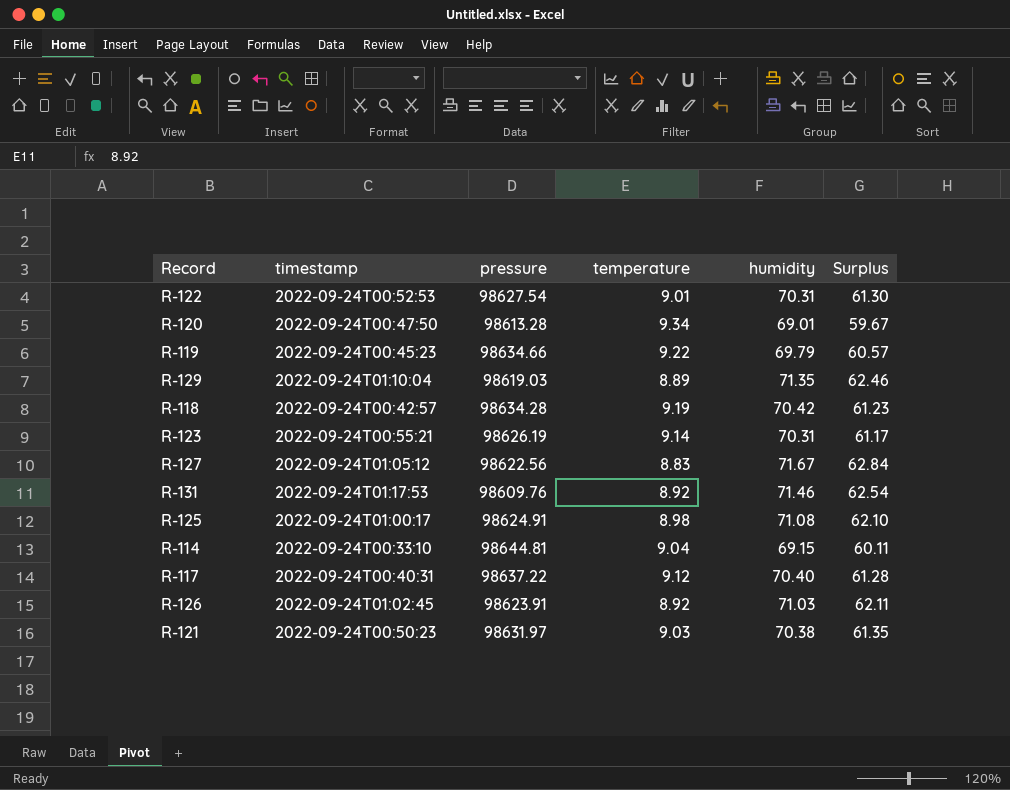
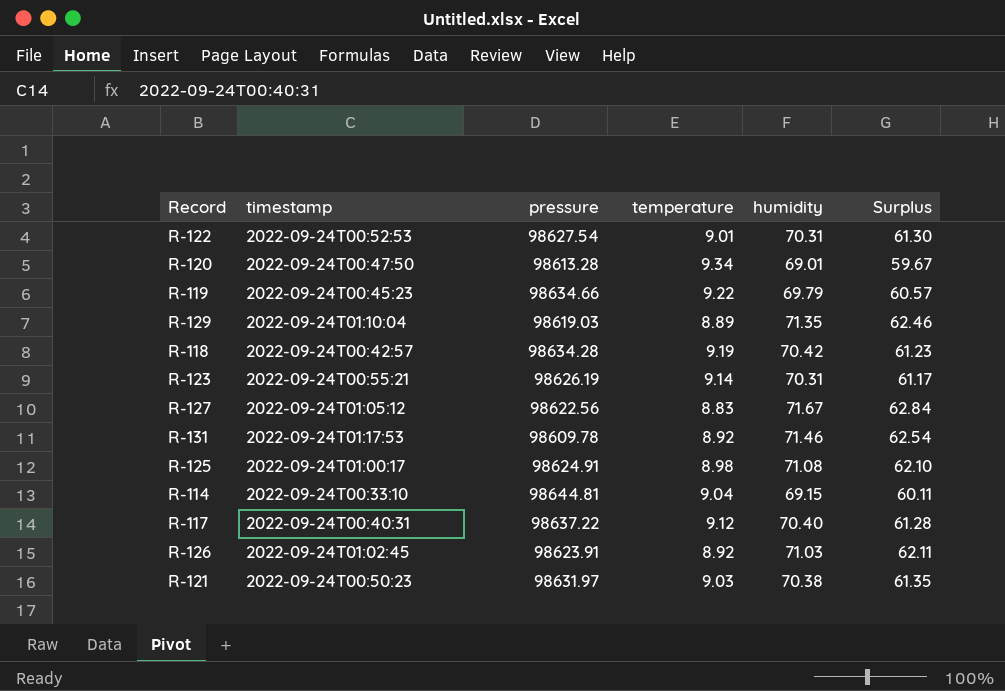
R-131 | pressure: 98609.76 -> 98609.78

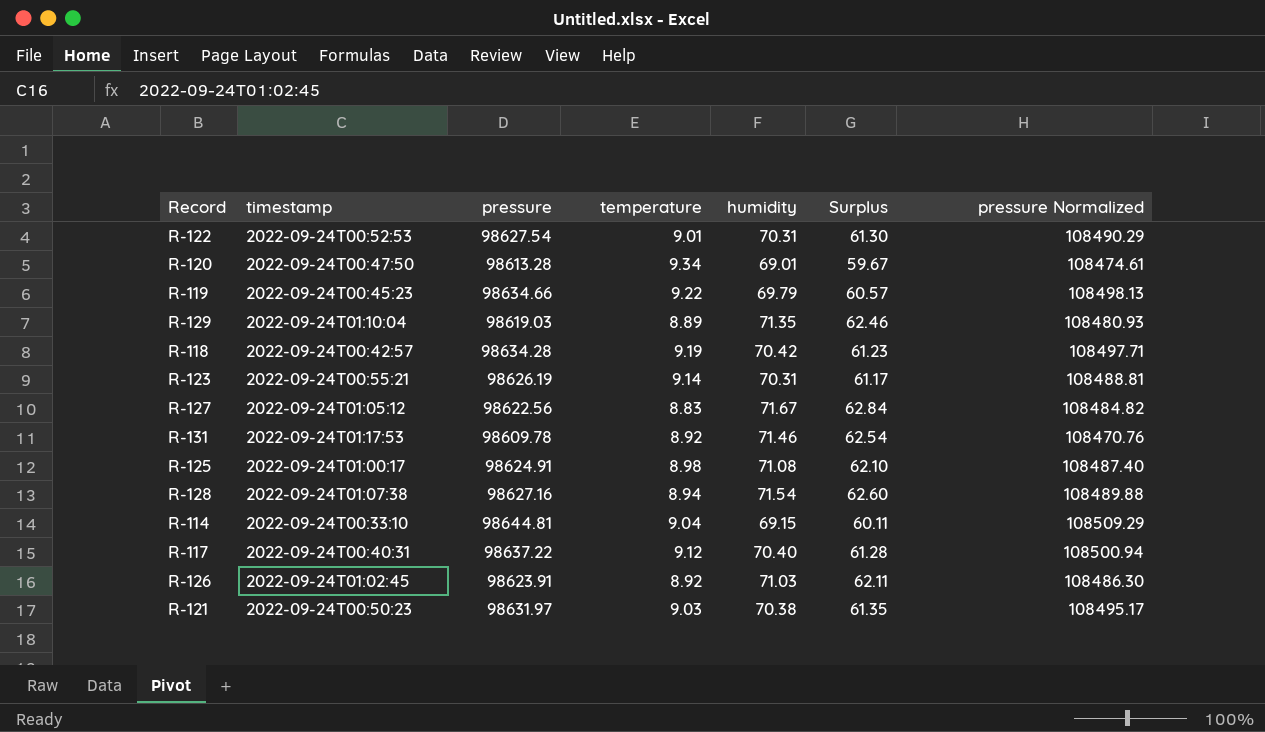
column pressure Normalized | formula: none -> [pressure] * 1.1
row R-128: none -> 2022-09-24T01:07:38 | 98627.16 | 8.94 | 71.54 | 62.60 | 108489.88

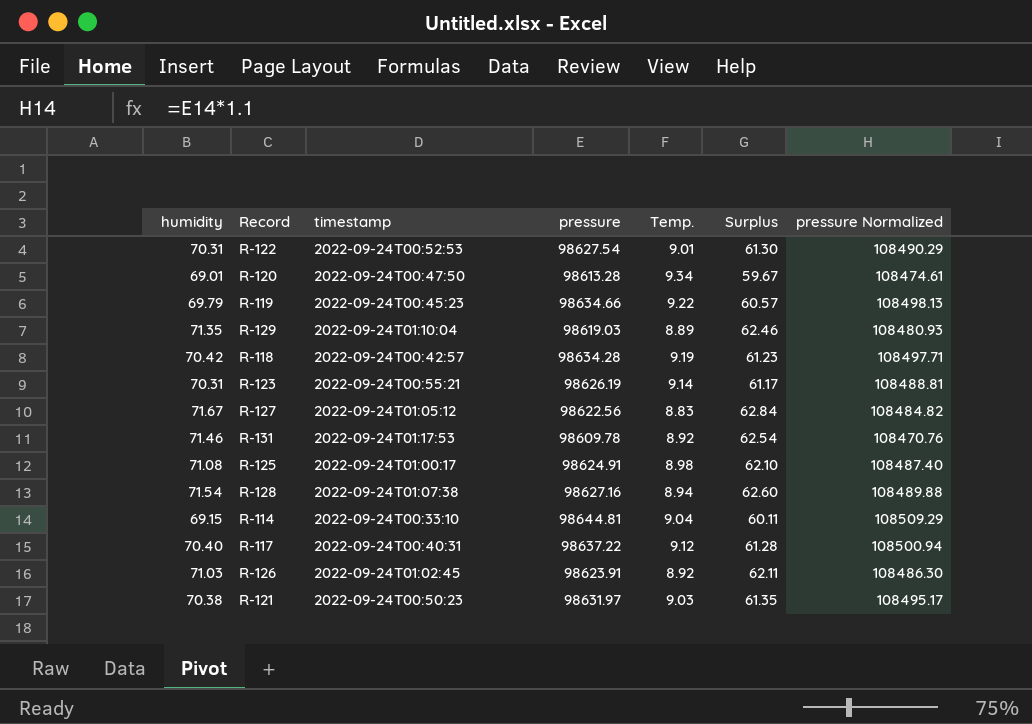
column humidity | position: 5 -> 1
column name: temperature -> Temp.

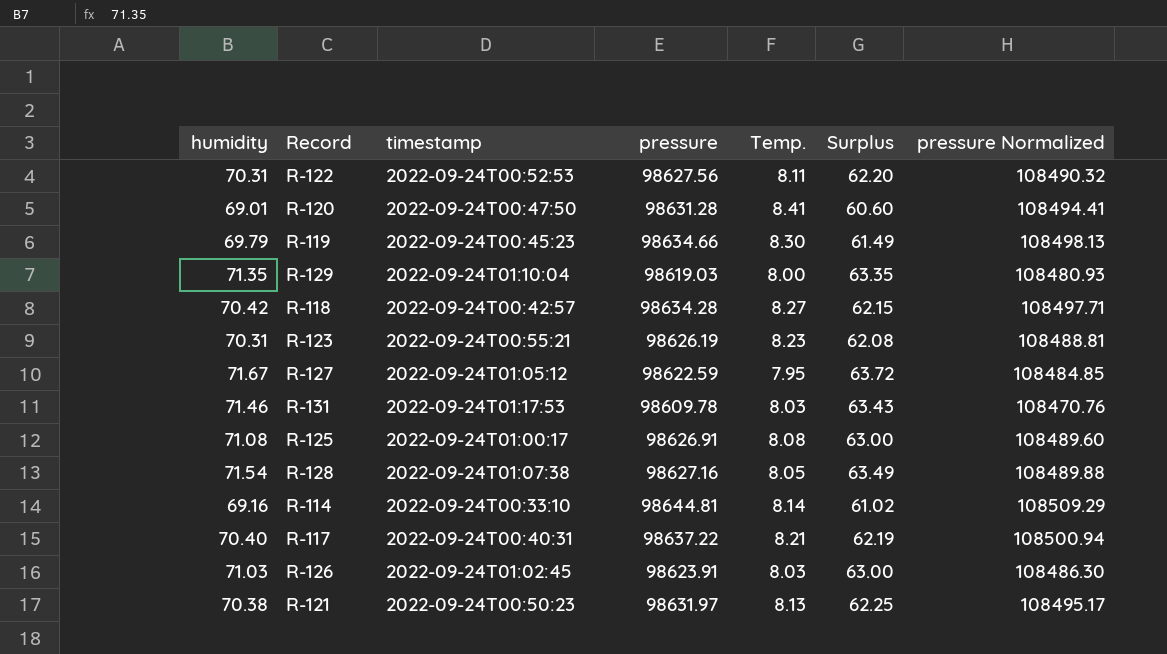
R-122 | pressure: 98627.54 -> 98627.56
R-122 | Temp.: 9.01 -> 8.11
R-122 | Surplus: 61.30 -> 62.20
R-122 | pressure Normalized: 108490.29 -> 108490.32
R-120 | pressure: 98613.28 -> 98631.28
R-120 | Temp.: 9.34 -> 8.41
R-120 | Surplus: 59.67 -> 60.60
R-120 | pressure Normalized: 108474.61 -> 108494.41
R-119 | Temp.: 9.22 -> 8.30
R-119 | Surplus: 60.57 -> 61.49
R-129 | Temp.: 8.89 -> 8.00
R-129 | Surplus: 62.46 -> 63.35
R-118 | Temp.: 9.19 -> 8.27
R-118 | Surplus: 61.23 -> 62.15
R-123 | Temp.: 9.14 -> 8.23
R-123 | Surplus: 61.17 -> 62.08
R-127 | pressure: 98622.56 -> 98622.59
R-127 | Temp.: 8.83 -> 7.95
R-127 | Surplus: 62.84 -> 63.72
R-127 | pressure Normalized: 108484.82 -> 108484.85
R-131 | Temp.: 8.92 -> 8.03
R-131 | Surplus: 62.54 -> 63.43
R-125 | pressure: 98624.91 -> 98626.91
R-125 | Temp.: 8.98 -> 8.08
R-125 | Surplus: 62.10 -> 63.00
R-125 | pressure Normalized: 108487.40 -> 108489.60
R-128 | Temp.: 8.94 -> 8.05
R-128 | Surplus: 62.60 -> 63.49
R-114 | humidity: 69.15 -> 69.16
R-114 | Temp.: 9.04 -> 8.14
R-114 | Surplus: 60.11 -> 61.02
R-117 | Temp.: 9.12 -> 8.21
R-117 | Surplus: 61.28 -> 62.19
R-126 | Temp.: 8.92 -> 8.03
R-126 | Surplus: 62.11 -> 63.00
R-121 | Temp.: 9.03 -> 8.13
R-121 | Surplus: 61.35 -> 62.25

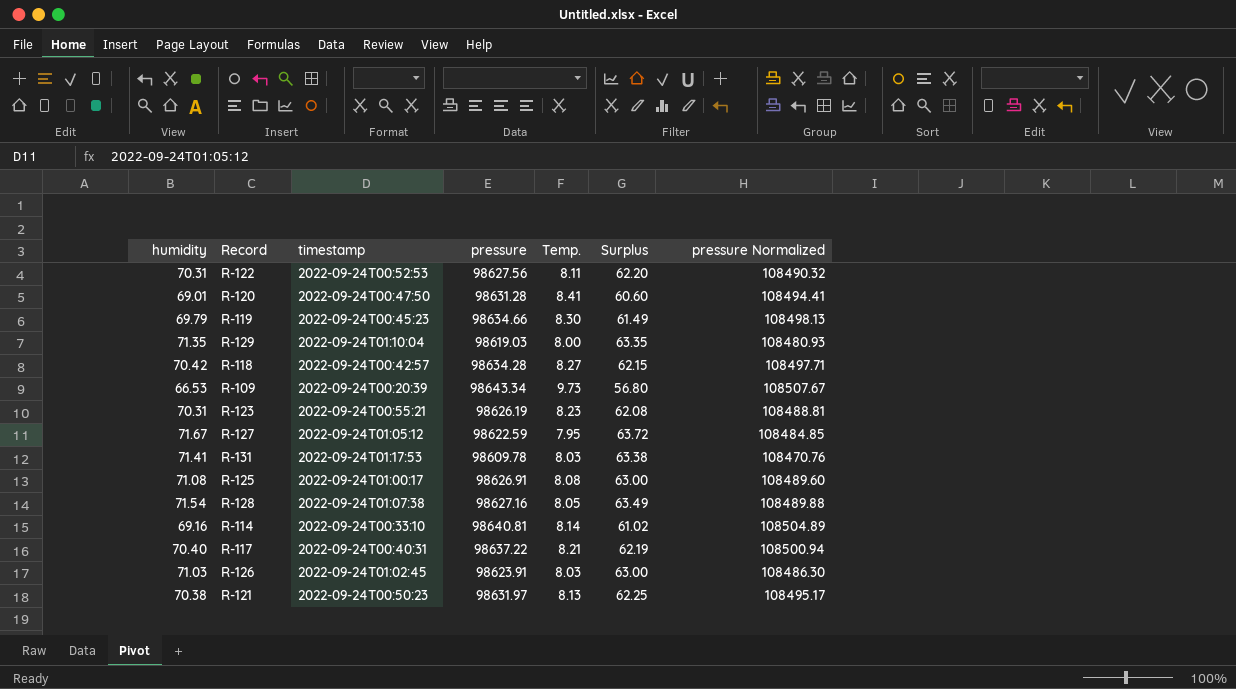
row R-109: none -> 66.53 | 2022-09-24T00:20:39 | 98643.34 | 9.73 | 56.80 | 108507.67
R-131 | humidity: 71.46 -> 71.41
R-131 | Surplus: 63.43 -> 63.38
R-114 | pressure: 98644.81 -> 98640.81
R-114 | pressure Normalized: 108509.29 -> 108504.89

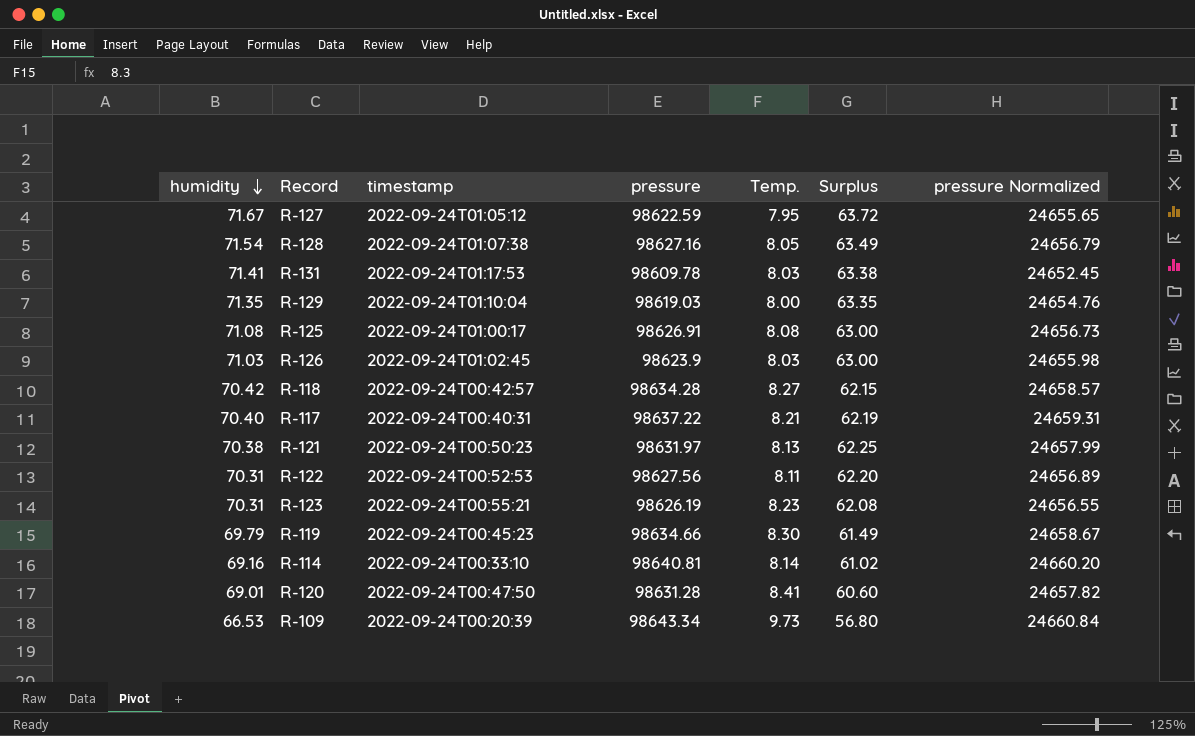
row order: none -> humidity descending
column pressure Normalized | formula: [pressure] * 1.1 -> [pressure] * 0.25
R-126 | pressure: 98623.91 -> 98623.9

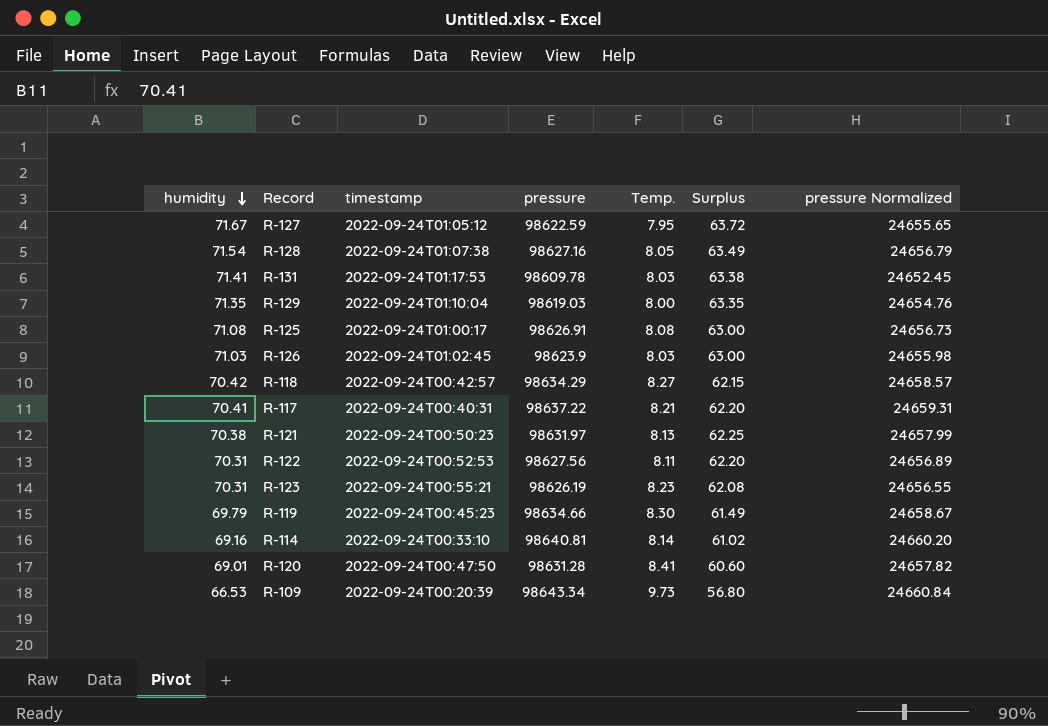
R-118 | pressure: 98634.28 -> 98634.29
R-117 | humidity: 70.40 -> 70.41
R-117 | Surplus: 62.19 -> 62.20

